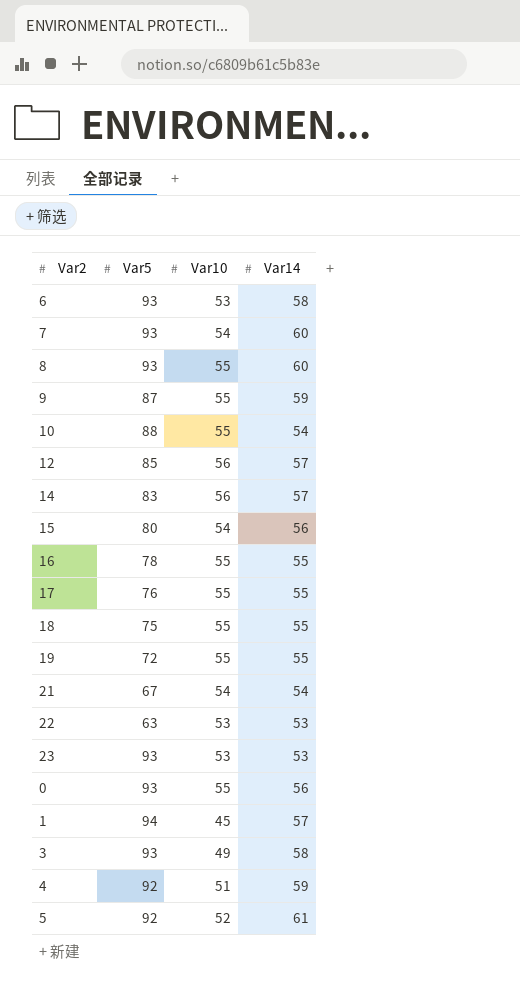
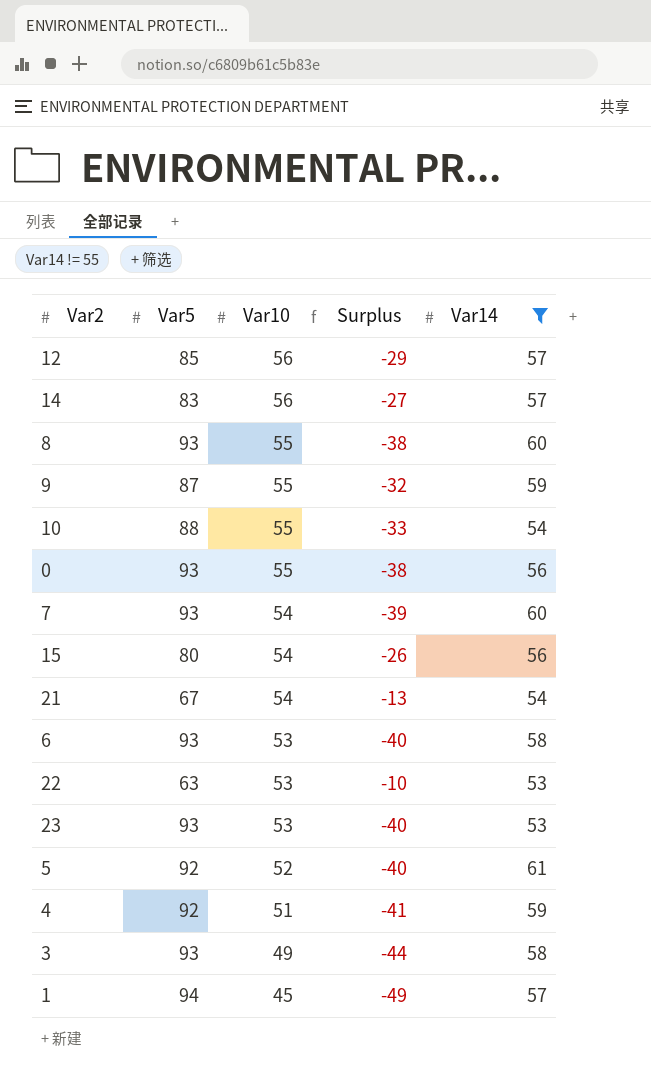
filter: none -> Var14 != 55
row order: none -> Var10 descending
column Surplus | formula: none -> [Var10] - [Var5]

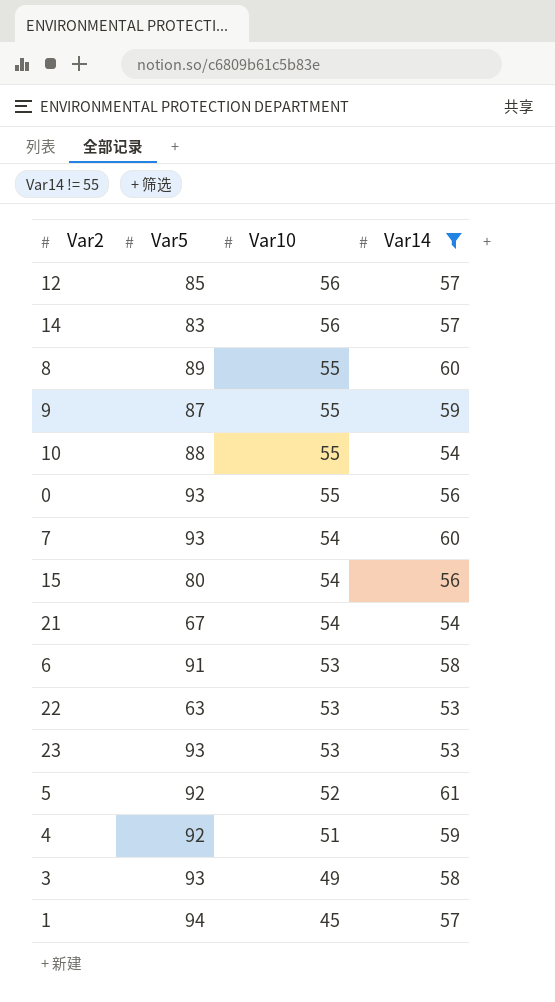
column Surplus | formula: [Var10] - [Var5] -> none
8 | Var5: 93 -> 89
6 | Var5: 93 -> 91

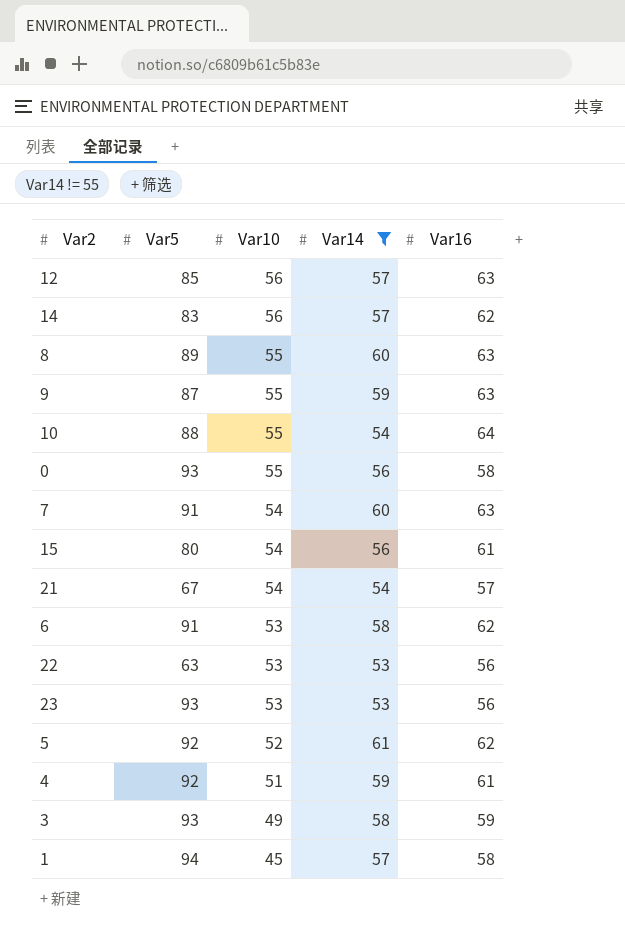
column Var16 | position: none -> 5
7 | Var5: 93 -> 91

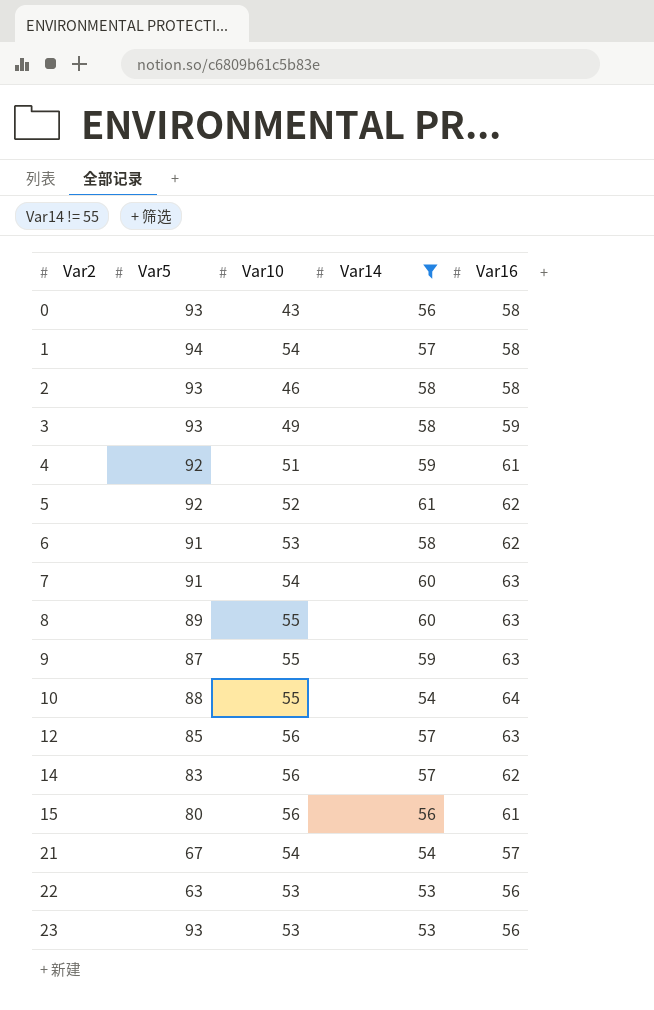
row order: Var10 descending -> Var2 ascending
0 | Var10: 55 -> 43
1 | Var10: 45 -> 54
row 2: none -> 93 | 46 | 58 | 58
15 | Var10: 54 -> 56

